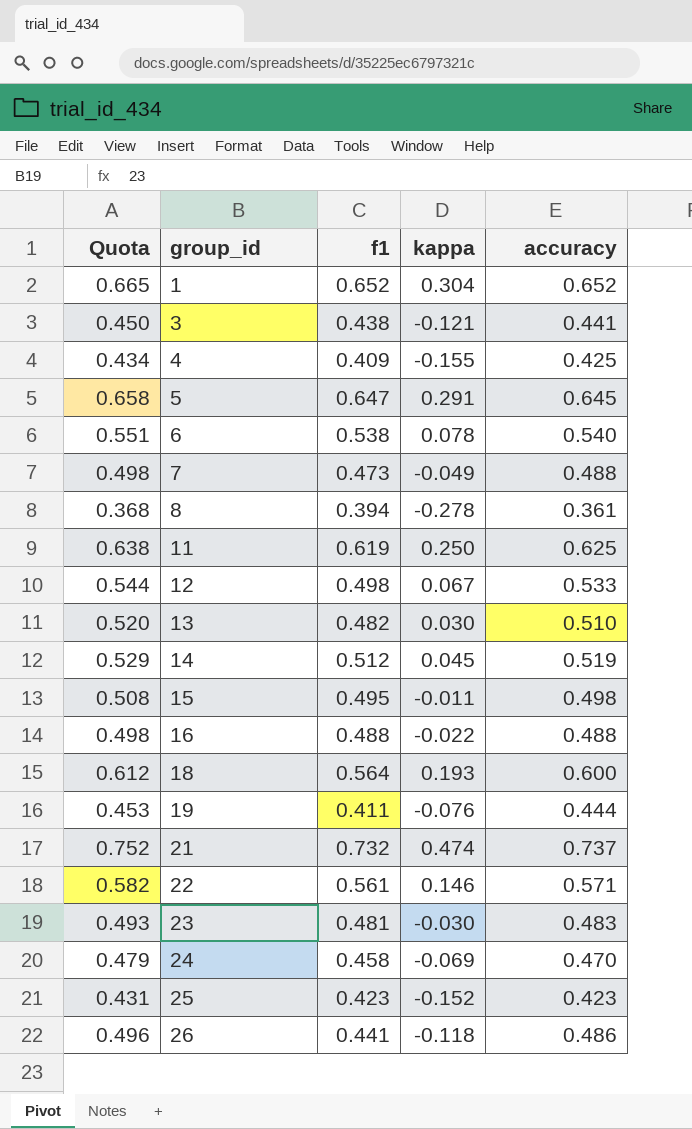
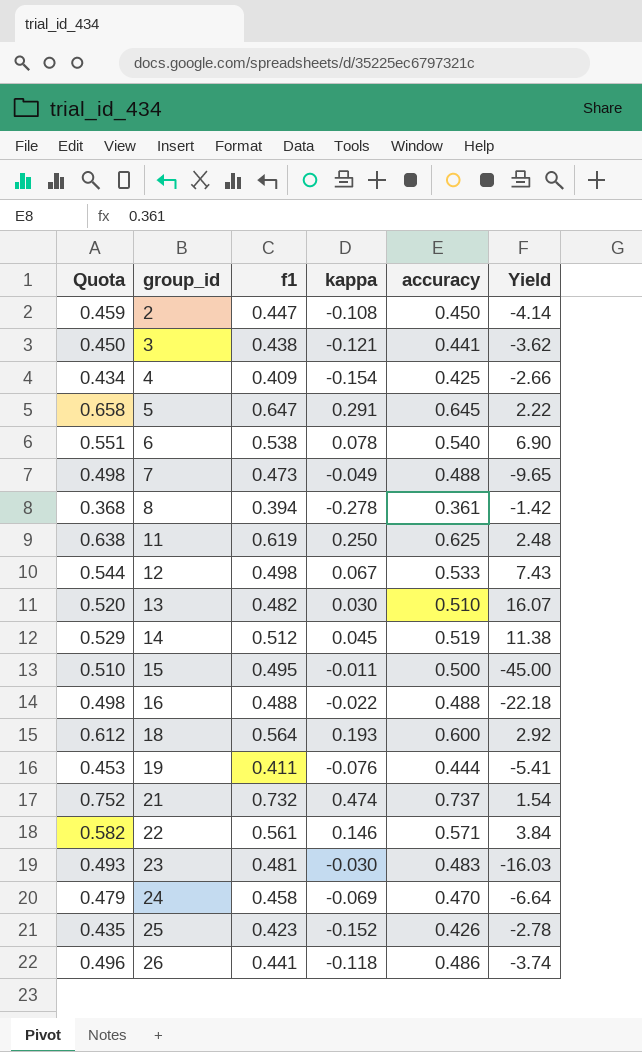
column Yield | formula: none -> [f1] / [kappa]
row 1: 0.665 | 0.652 | 0.304 | 0.652 -> none
row 2: none -> 0.459 | 0.447 | -0.108 | 0.450 | -4.14
4 | kappa: -0.155 -> -0.154
15 | Quota: 0.508 -> 0.510
15 | accuracy: 0.498 -> 0.500
25 | Quota: 0.431 -> 0.435
25 | accuracy: 0.423 -> 0.426

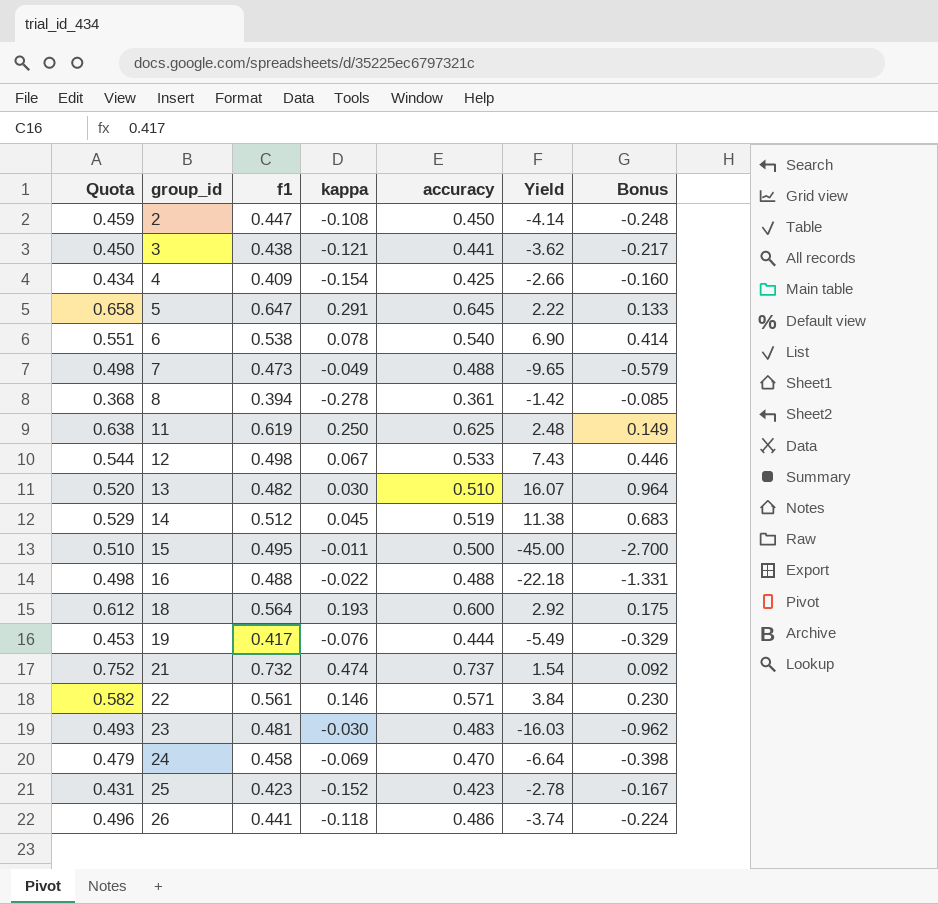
column Bonus | formula: none -> [Yield] * 0.06
19 | f1: 0.411 -> 0.417
19 | Yield: -5.41 -> -5.49
25 | Quota: 0.435 -> 0.431
25 | accuracy: 0.426 -> 0.423

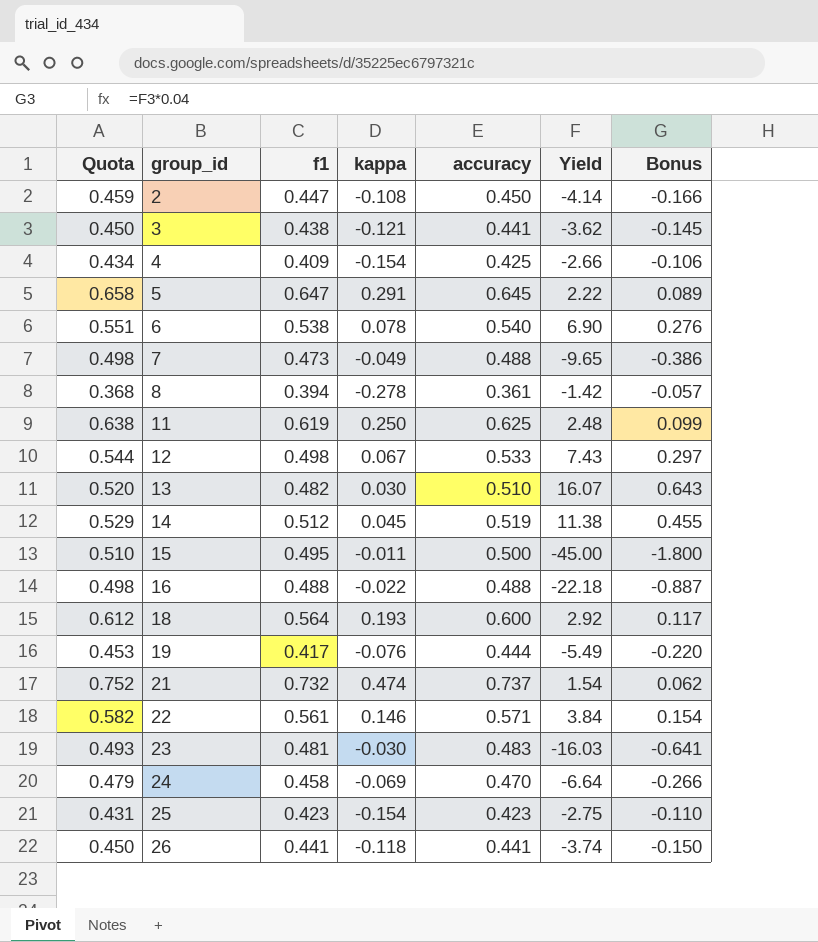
column Bonus | formula: [Yield] * 0.06 -> [Yield] * 0.04
25 | kappa: -0.152 -> -0.154
25 | Yield: -2.78 -> -2.75
26 | Quota: 0.496 -> 0.450
26 | accuracy: 0.486 -> 0.441

